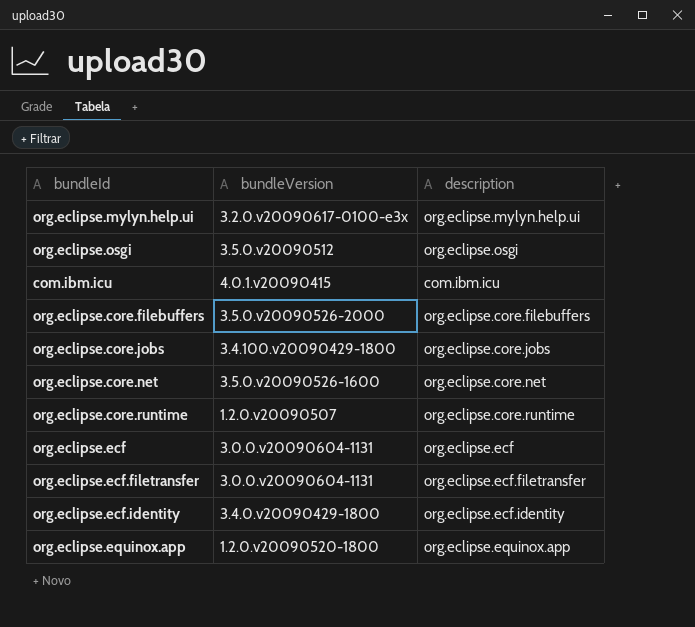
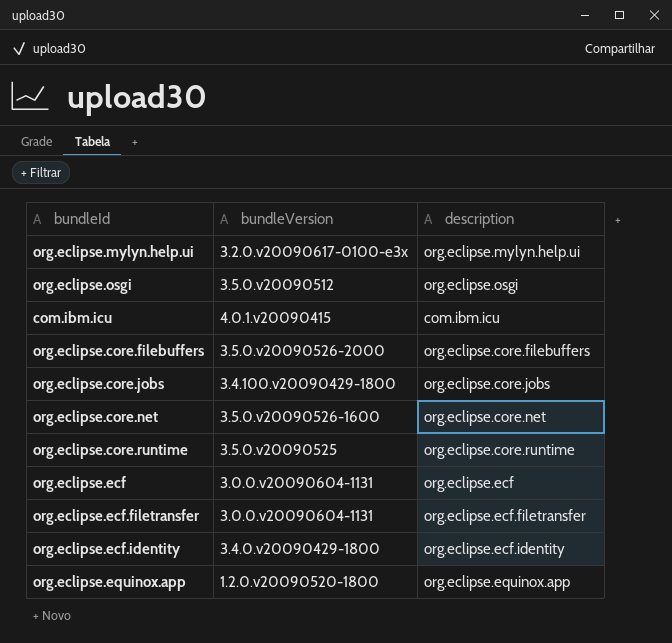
org.eclipse.core.runtime | bundleVersion: 1.2.0.v20090507 -> 3.5.0.v20090525

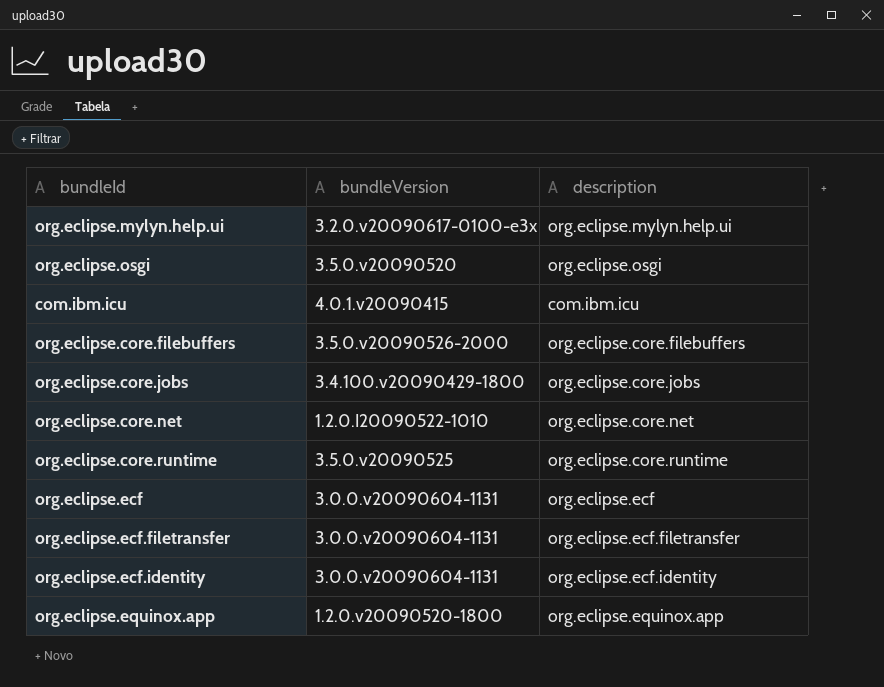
org.eclipse.osgi | bundleVersion: 3.5.0.v20090512 -> 3.5.0.v20090520
org.eclipse.core.net | bundleVersion: 3.5.0.v20090526-1600 -> 1.2.0.I20090522-1010
org.eclipse.ecf.identity | bundleVersion: 3.4.0.v20090429-1800 -> 3.0.0.v20090604-1131

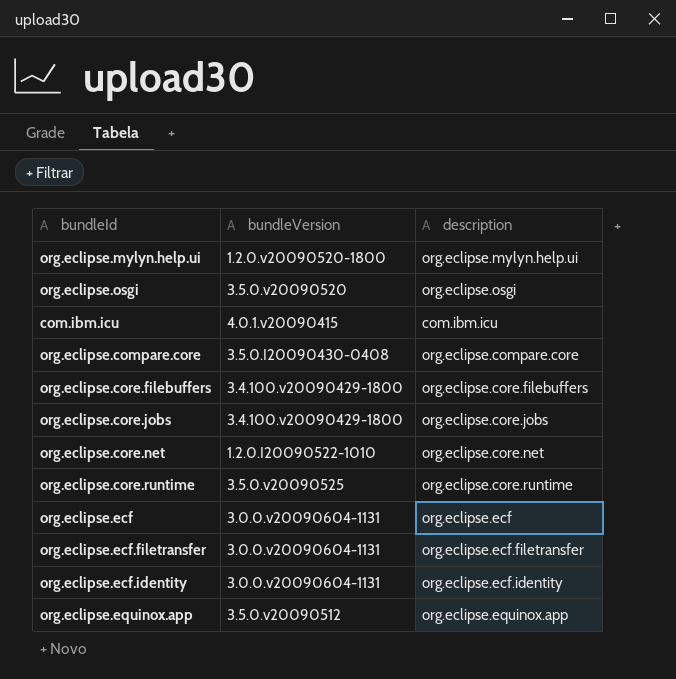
org.eclipse.mylyn.help.ui | bundleVersion: 3.2.0.v20090617-0100-e3x -> 1.2.0.v20090520-1800
row org.eclipse.compare.core: none -> 3.5.0.I20090430-0408 | org.eclipse.compare.core
org.eclipse.core.filebuffers | bundleVersion: 3.5.0.v20090526-2000 -> 3.4.100.v20090429-1800
org.eclipse.equinox.app | bundleVersion: 1.2.0.v20090520-1800 -> 3.5.0.v20090512

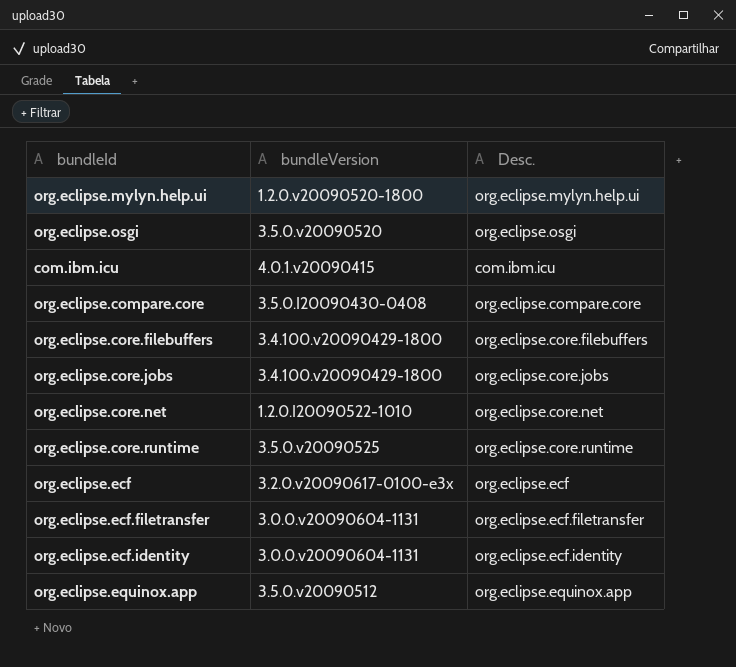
column name: description -> Desc.
org.eclipse.ecf | bundleVersion: 3.0.0.v20090604-1131 -> 3.2.0.v20090617-0100-e3x

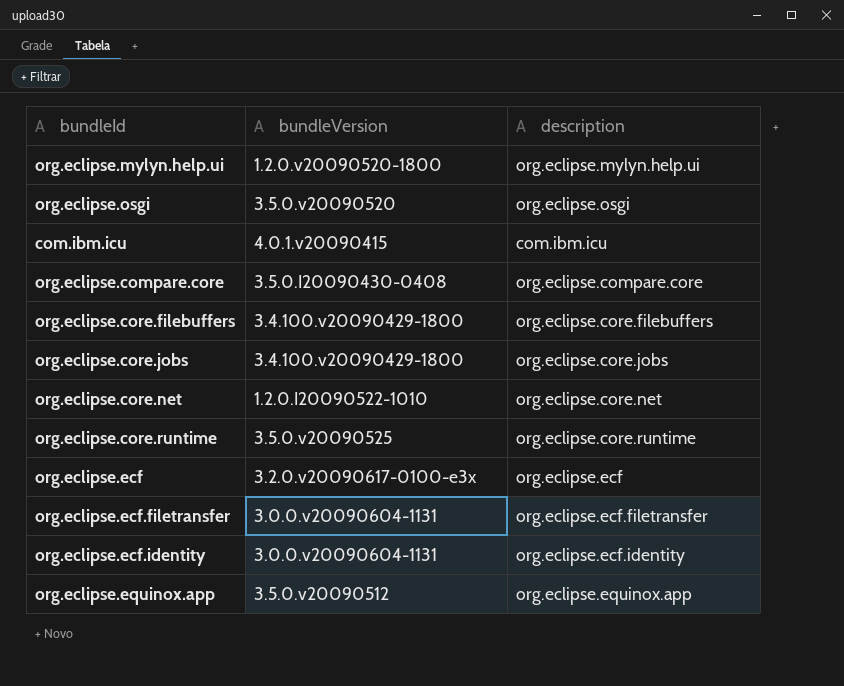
column name: Desc. -> description

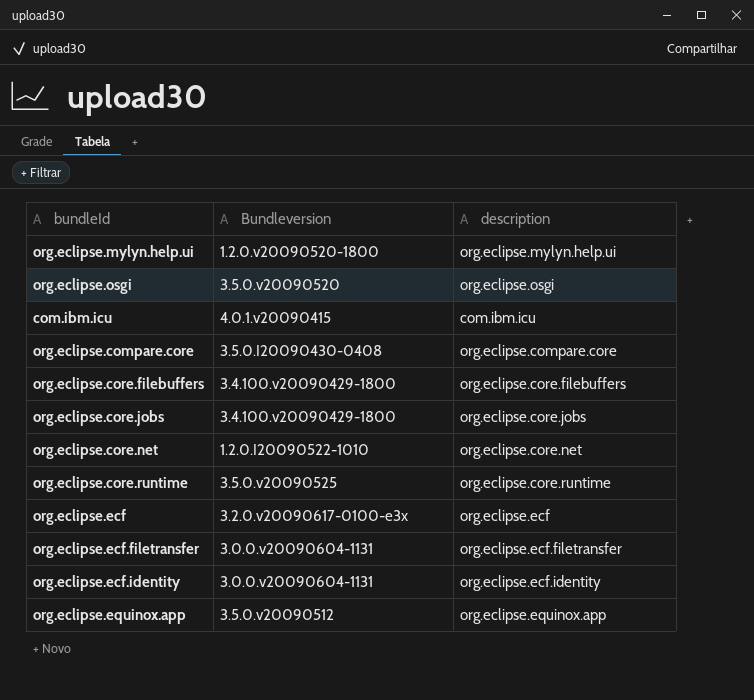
column name: bundleVersion -> Bundleversion

